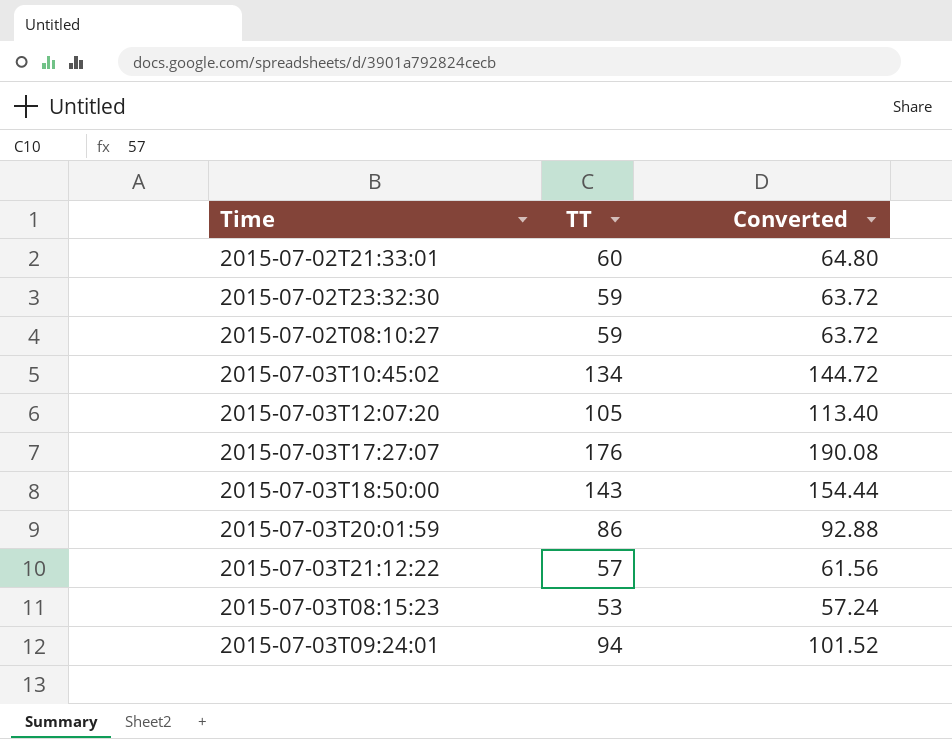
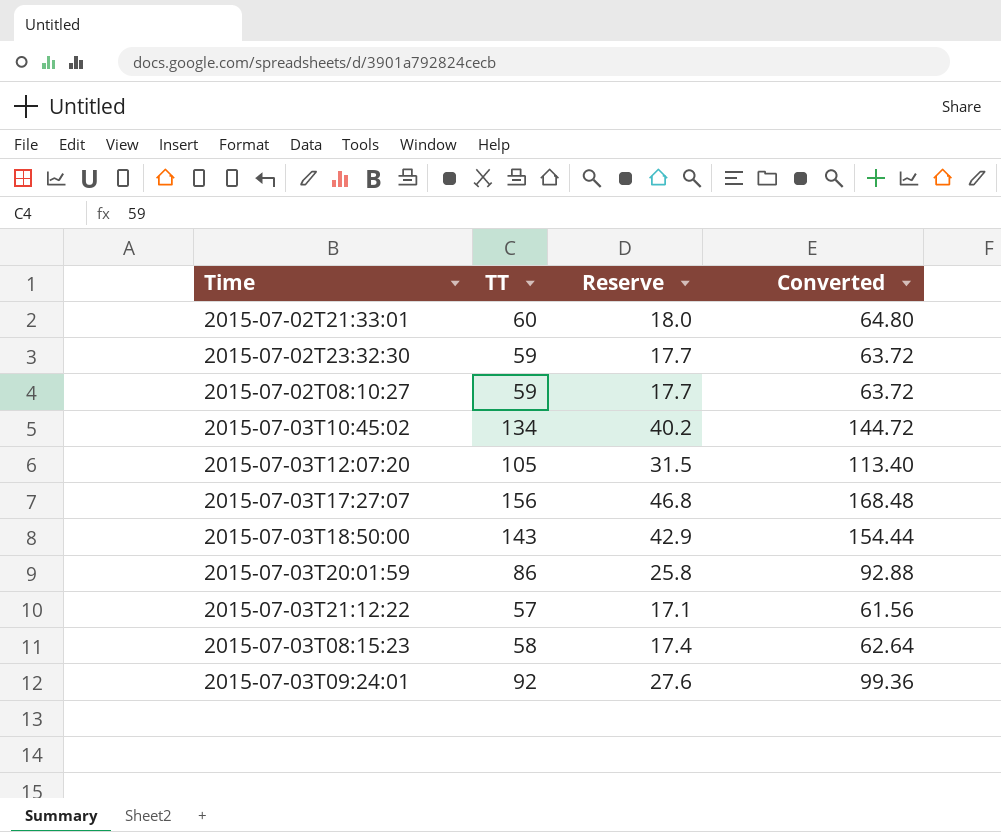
column Reserve | formula: none -> [TT] * 0.3
2015-07-03T17:27:07 | TT: 176 -> 156
2015-07-03T17:27:07 | Converted: 190.08 -> 168.48
2015-07-03T08:15:23 | TT: 53 -> 58
2015-07-03T08:15:23 | Converted: 57.24 -> 62.64
2015-07-03T09:24:01 | TT: 94 -> 92
2015-07-03T09:24:01 | Converted: 101.52 -> 99.36

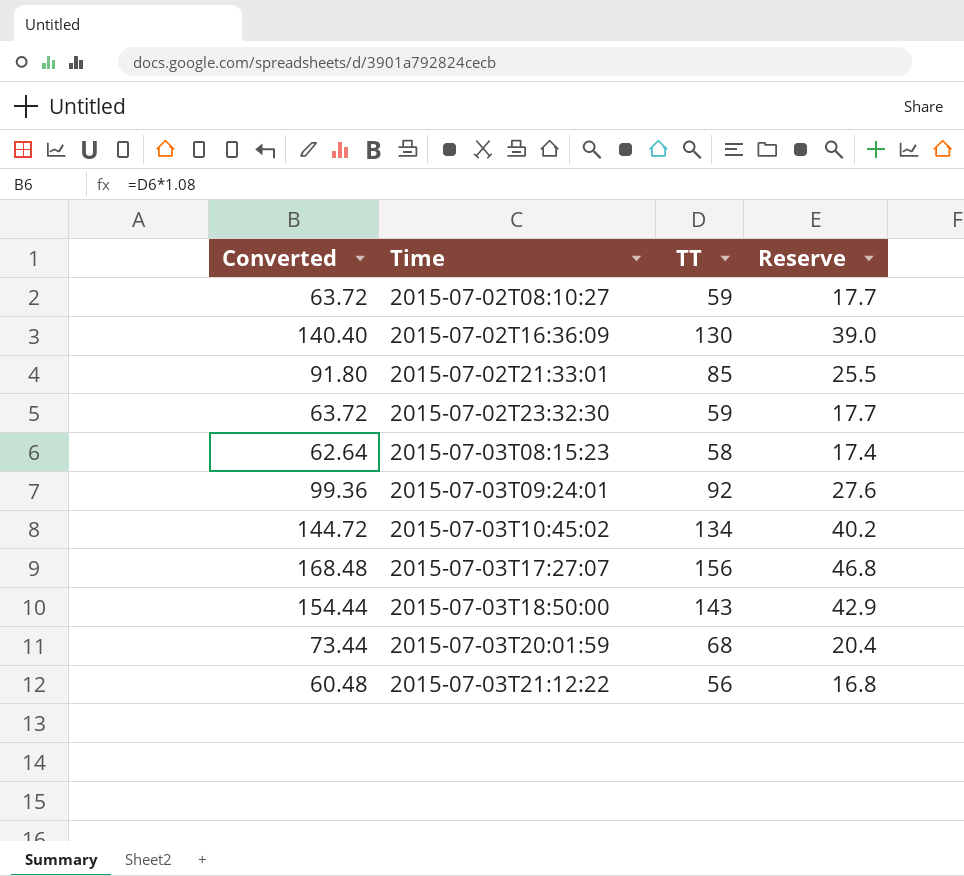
row order: none -> Time ascending
column Converted | position: 4 -> 1
row 2015-07-03T12:07:20: 105 | 31.5 | 113.40 -> none
row 2015-07-02T16:36:09: none -> 140.40 | 130 | 39.0
2015-07-02T21:33:01 | Converted: 64.80 -> 91.80
2015-07-02T21:33:01 | TT: 60 -> 85
2015-07-02T21:33:01 | Reserve: 18.0 -> 25.5
2015-07-03T20:01:59 | Converted: 92.88 -> 73.44
2015-07-03T20:01:59 | TT: 86 -> 68
2015-07-03T20:01:59 | Reserve: 25.8 -> 20.4
2015-07-03T21:12:22 | Converted: 61.56 -> 60.48
2015-07-03T21:12:22 | TT: 57 -> 56
2015-07-03T21:12:22 | Reserve: 17.1 -> 16.8

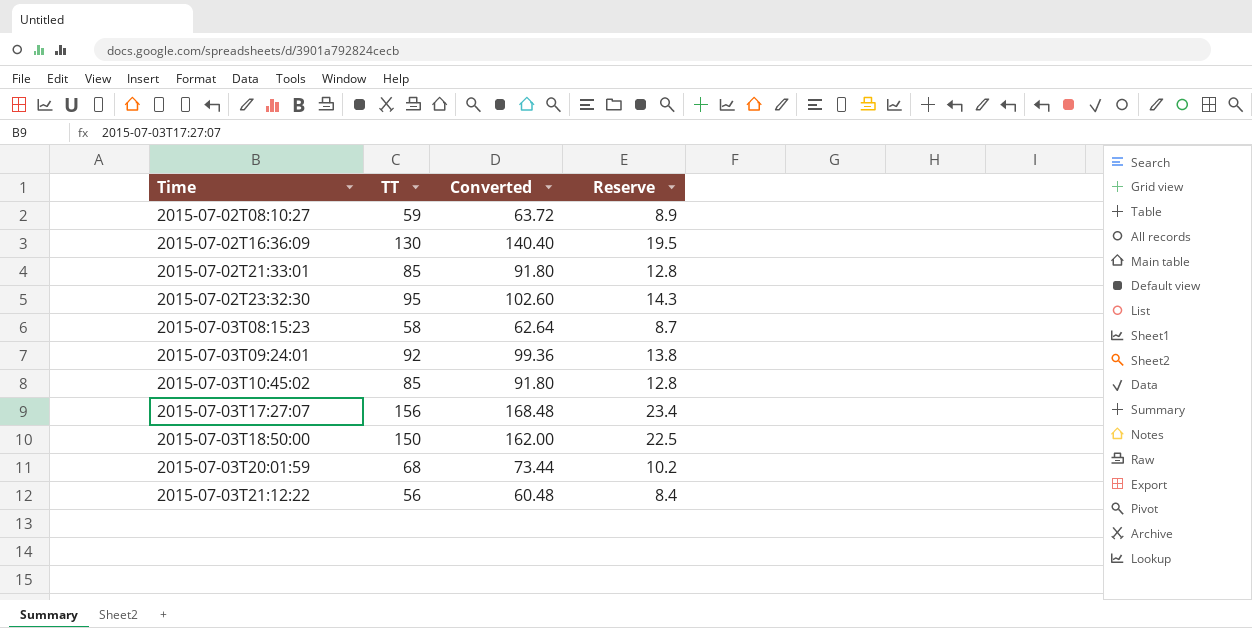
column Converted | position: 1 -> 3
column Reserve | formula: [TT] * 0.3 -> [TT] * 0.15
2015-07-02T23:32:30 | TT: 59 -> 95
2015-07-02T23:32:30 | Converted: 63.72 -> 102.60
2015-07-03T10:45:02 | TT: 134 -> 85
2015-07-03T10:45:02 | Converted: 144.72 -> 91.80
2015-07-03T18:50:00 | TT: 143 -> 150
2015-07-03T18:50:00 | Converted: 154.44 -> 162.00

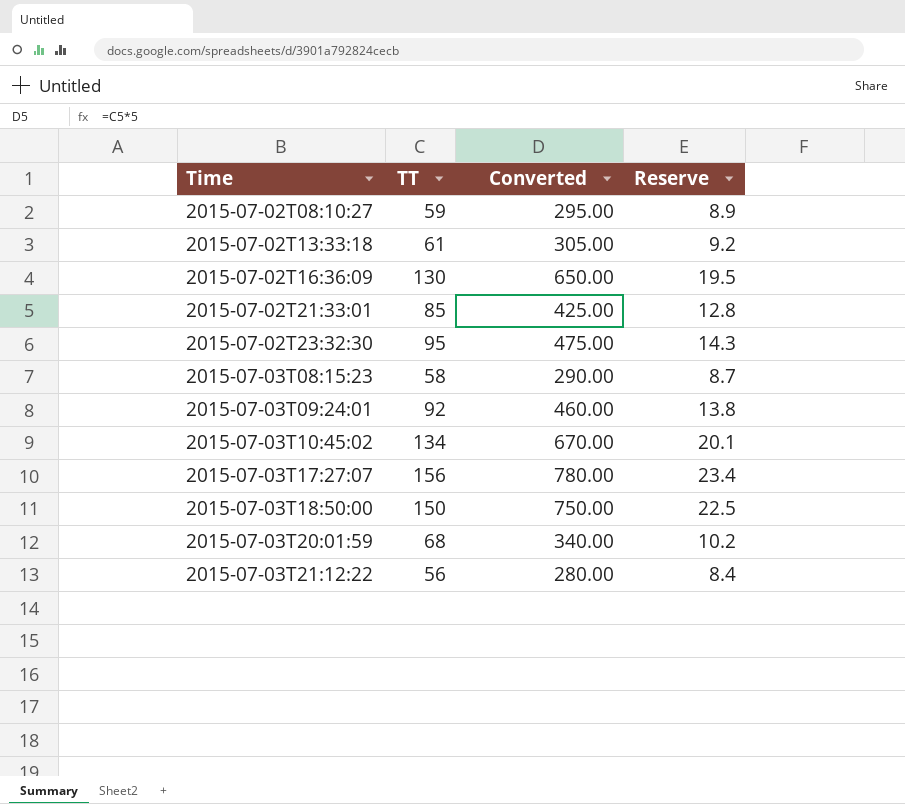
column Converted | formula: [TT] * 1.08 -> [TT] * 5
row 2015-07-02T13:33:18: none -> 61 | 305.00 | 9.2
2015-07-03T10:45:02 | TT: 85 -> 134
2015-07-03T10:45:02 | Reserve: 12.8 -> 20.1

